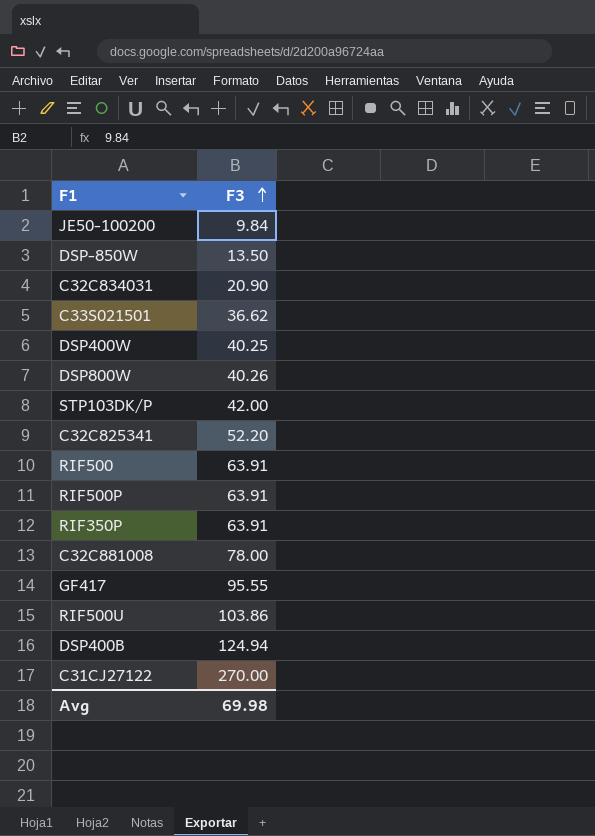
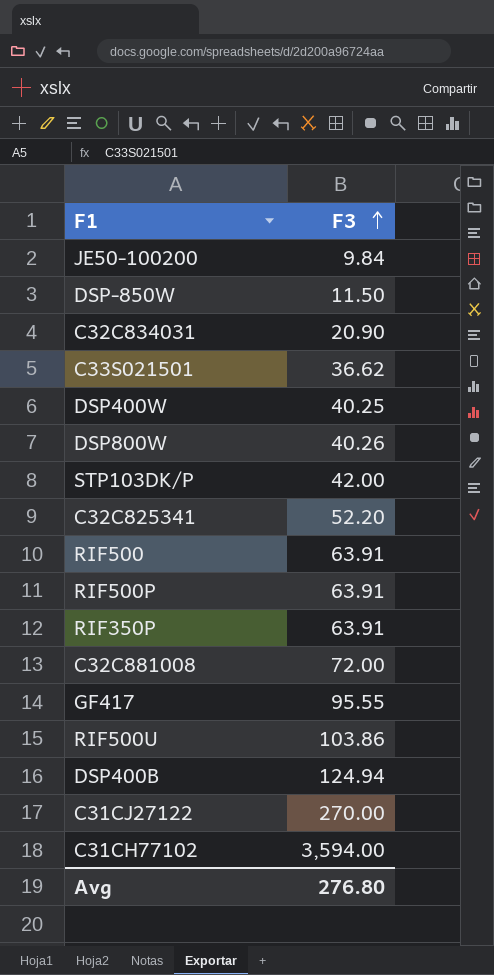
DSP-850W | F3: 13.50 -> 11.50
C32C881008 | F3: 78.00 -> 72.00
row C31CH77102: none -> 3,594.00
Avg | F3: 69.98 -> 276.80

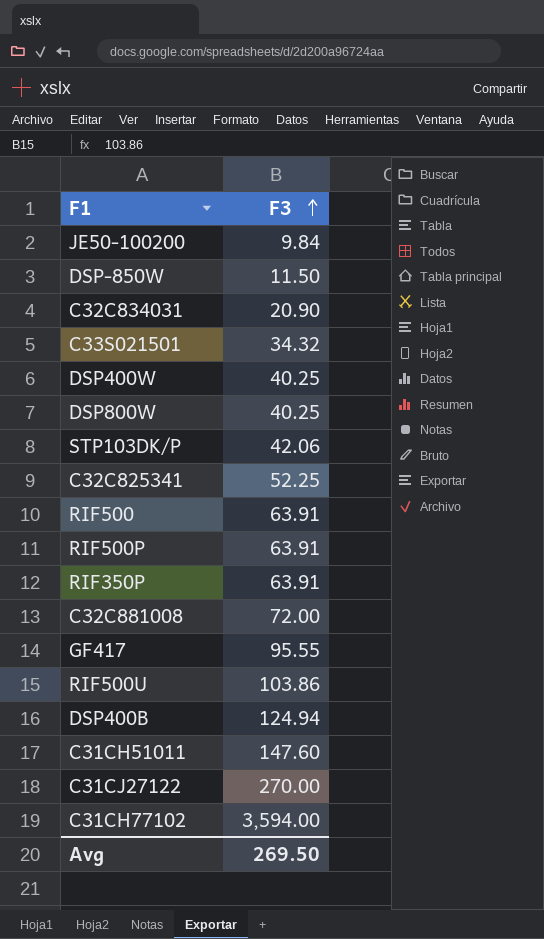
C33S021501 | F3: 36.62 -> 34.32
DSP800W | F3: 40.26 -> 40.25
STP103DK/P | F3: 42.00 -> 42.06
C32C825341 | F3: 52.20 -> 52.25
row C31CH51011: none -> 147.60
Avg | F3: 276.80 -> 269.50

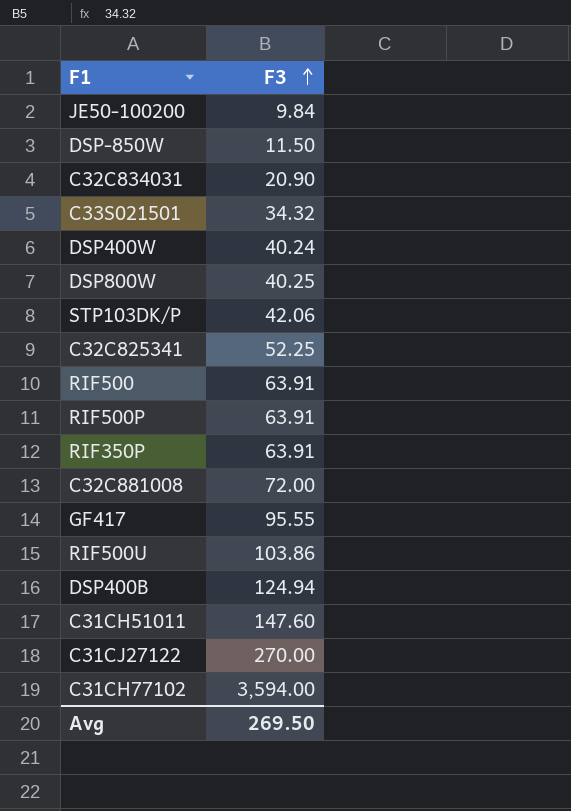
DSP400W | F3: 40.25 -> 40.24

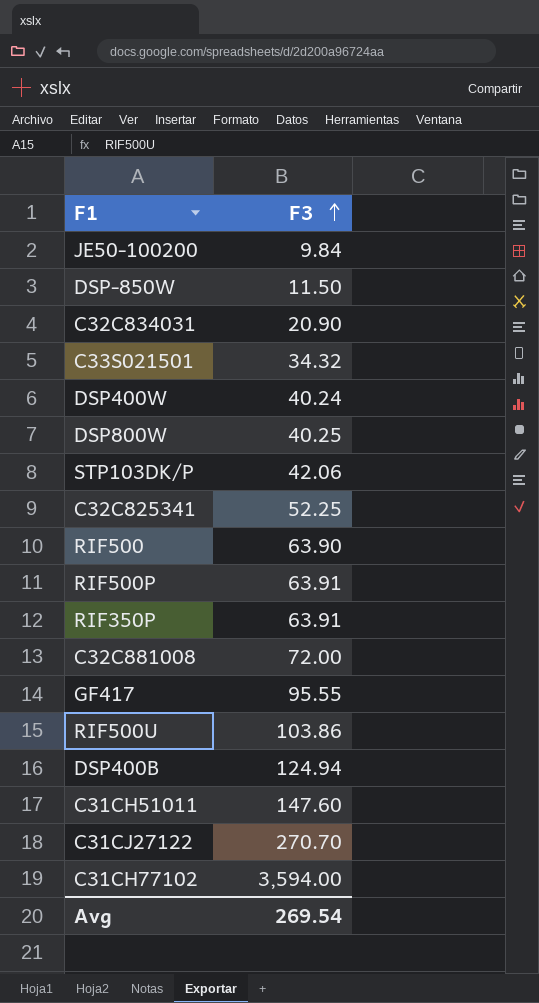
RIF500 | F3: 63.91 -> 63.90
C31CJ27122 | F3: 270.00 -> 270.70
Avg | F3: 269.50 -> 269.54

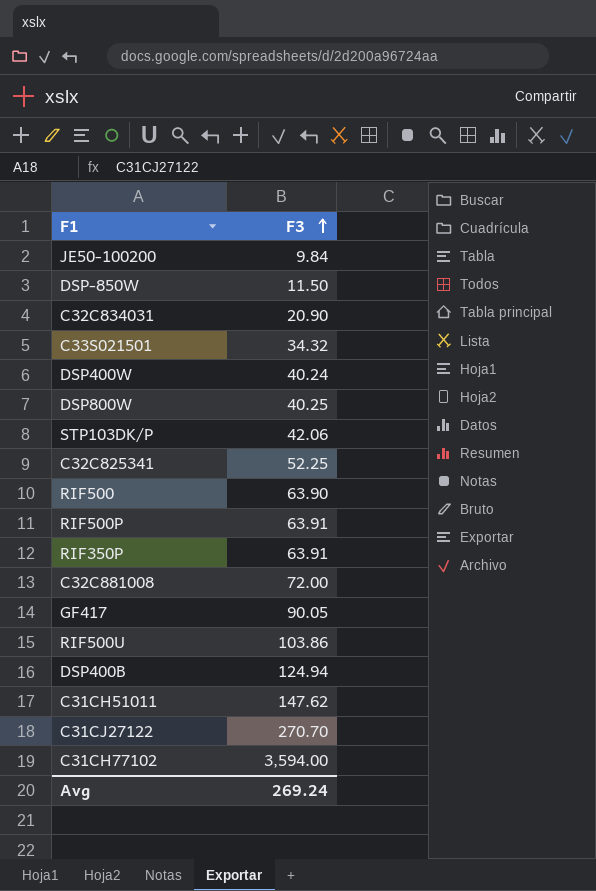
GF417 | F3: 95.55 -> 90.05
C31CH51011 | F3: 147.60 -> 147.62
Avg | F3: 269.54 -> 269.24

